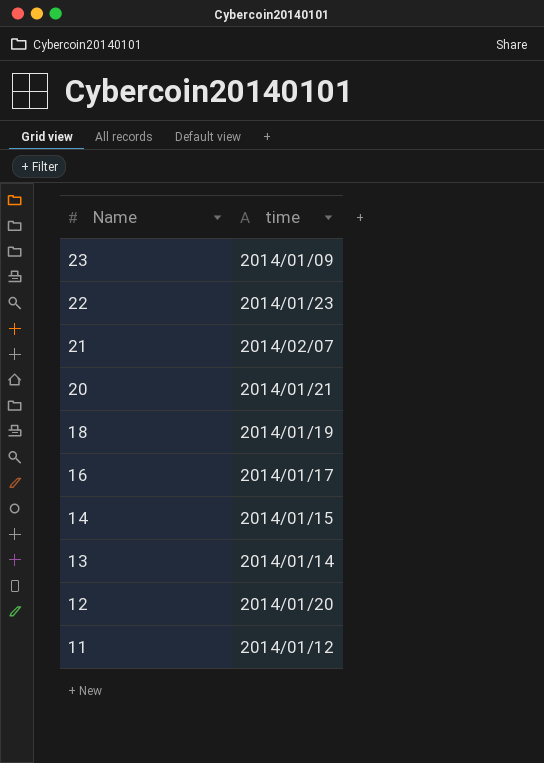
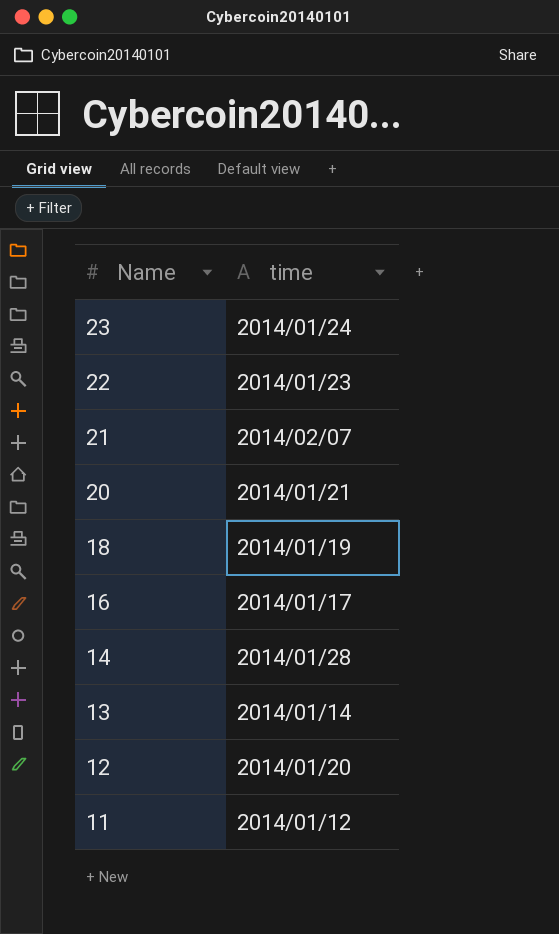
23 | time: 2014/01/09 -> 2014/01/24
14 | time: 2014/01/15 -> 2014/01/28

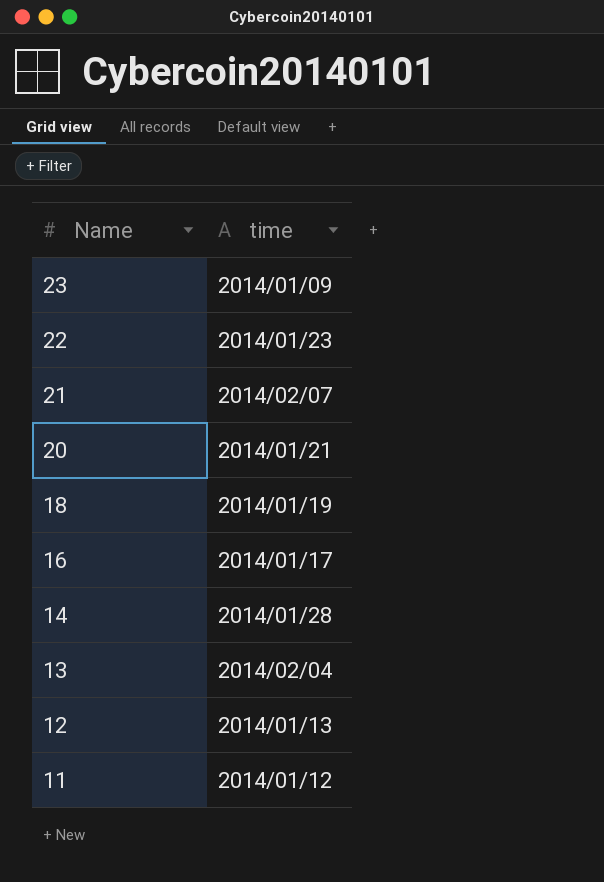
23 | time: 2014/01/24 -> 2014/01/09
13 | time: 2014/01/14 -> 2014/02/04
12 | time: 2014/01/20 -> 2014/01/13

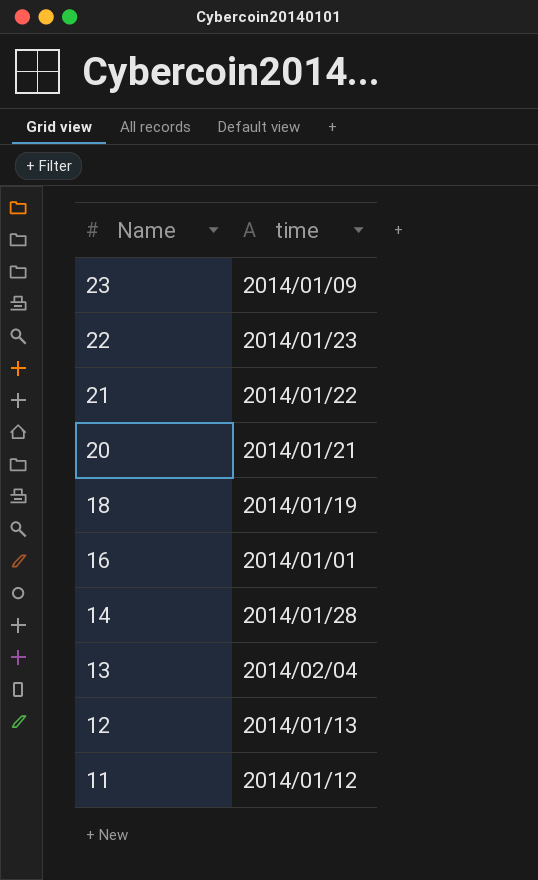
21 | time: 2014/02/07 -> 2014/01/22
16 | time: 2014/01/17 -> 2014/01/01

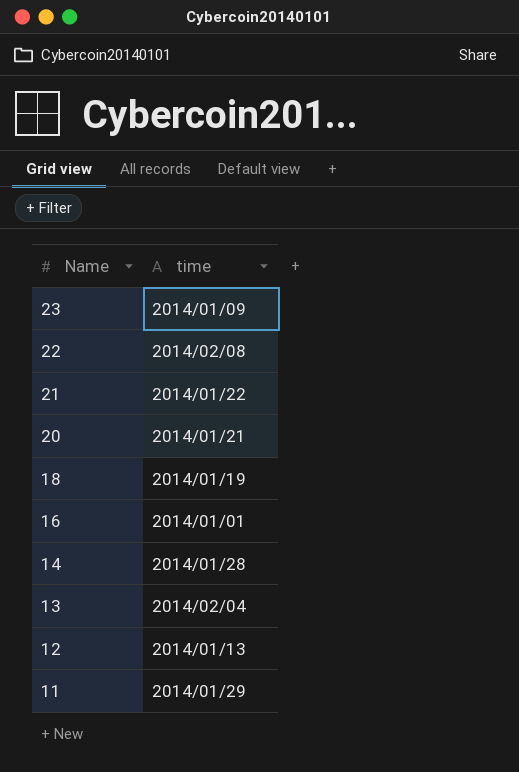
22 | time: 2014/01/23 -> 2014/02/08
11 | time: 2014/01/12 -> 2014/01/29

